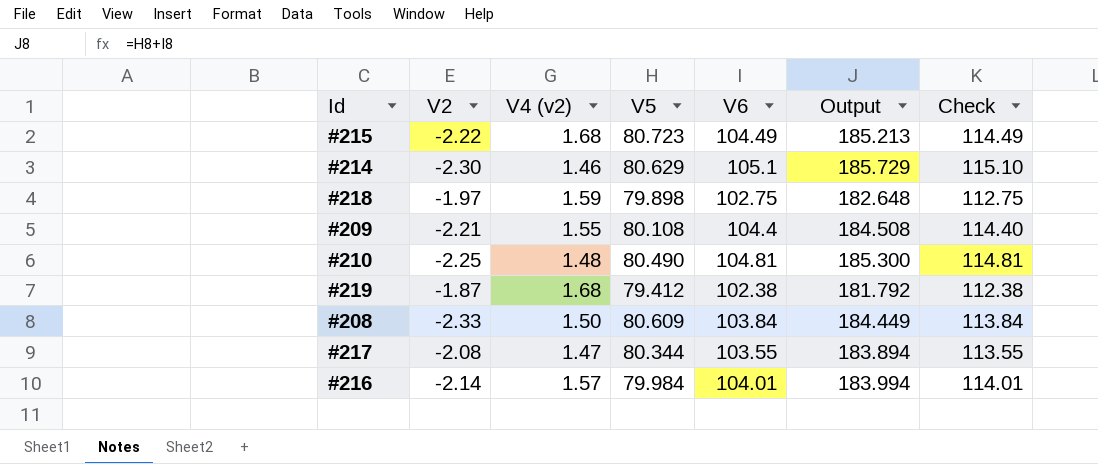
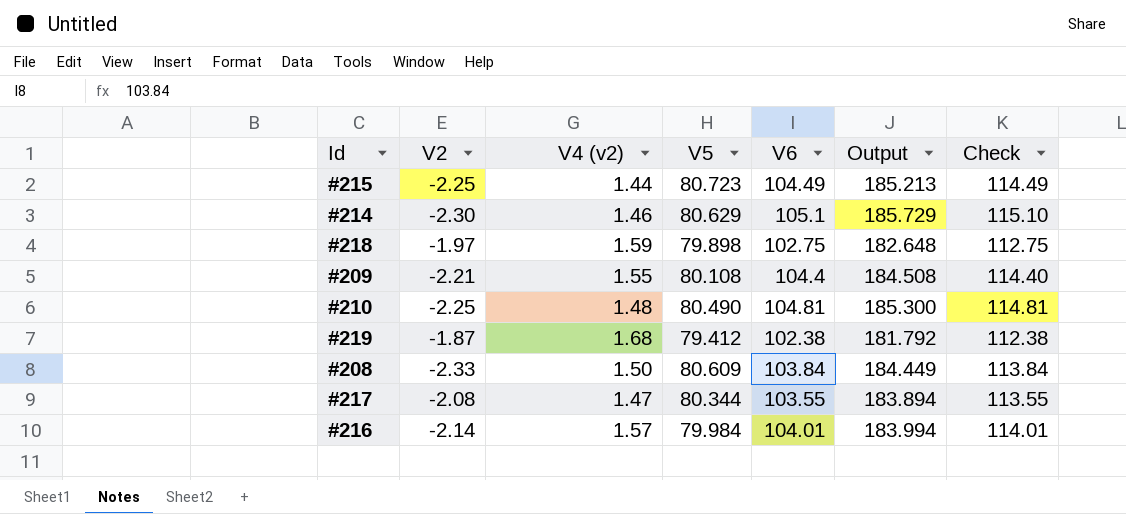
#215 | V2: -2.22 -> -2.25
#215 | V4 (v2): 1.68 -> 1.44

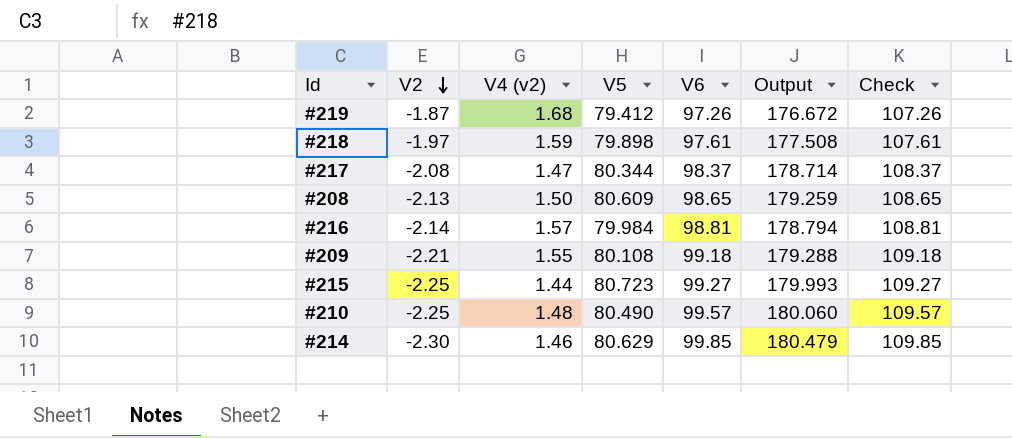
row order: none -> V2 descending
#219 | V6: 102.38 -> 97.26
#219 | Output: 181.792 -> 176.672
#219 | Check: 112.38 -> 107.26
#218 | V6: 102.75 -> 97.61
#218 | Output: 182.648 -> 177.508
#218 | Check: 112.75 -> 107.61
#217 | V6: 103.55 -> 98.37
#217 | Output: 183.894 -> 178.714
#217 | Check: 113.55 -> 108.37
#208 | V2: -2.33 -> -2.13
#208 | V6: 103.84 -> 98.65
#208 | Output: 184.449 -> 179.259
#208 | Check: 113.84 -> 108.65
#216 | V6: 104.01 -> 98.81
#216 | Output: 183.994 -> 178.794
#216 | Check: 114.01 -> 108.81
#209 | V6: 104.4 -> 99.18
#209 | Output: 184.508 -> 179.288
#209 | Check: 114.40 -> 109.18
#215 | V6: 104.49 -> 99.27
#215 | Output: 185.213 -> 179.993
#215 | Check: 114.49 -> 109.27
#210 | V6: 104.81 -> 99.57
#210 | Output: 185.300 -> 180.060
#210 | Check: 114.81 -> 109.57
#214 | V6: 105.1 -> 99.85
#214 | Output: 185.729 -> 180.479
#214 | Check: 115.10 -> 109.85

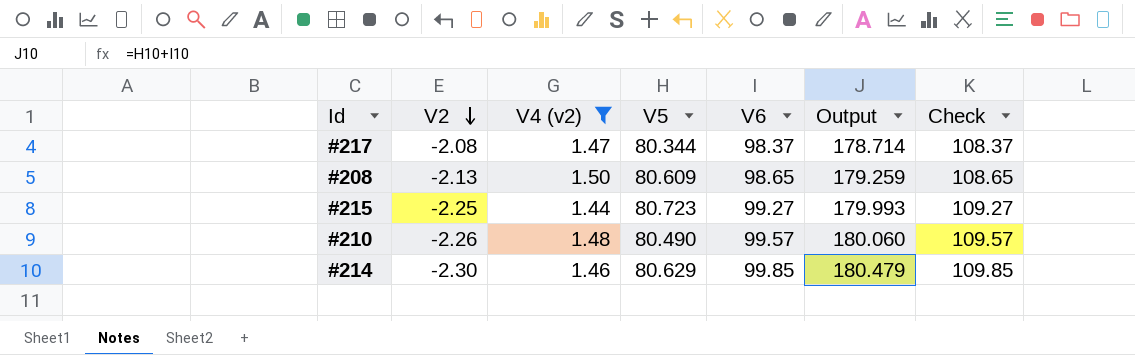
filter: none -> V4 (v2) <= 1.50
#210 | V2: -2.25 -> -2.26

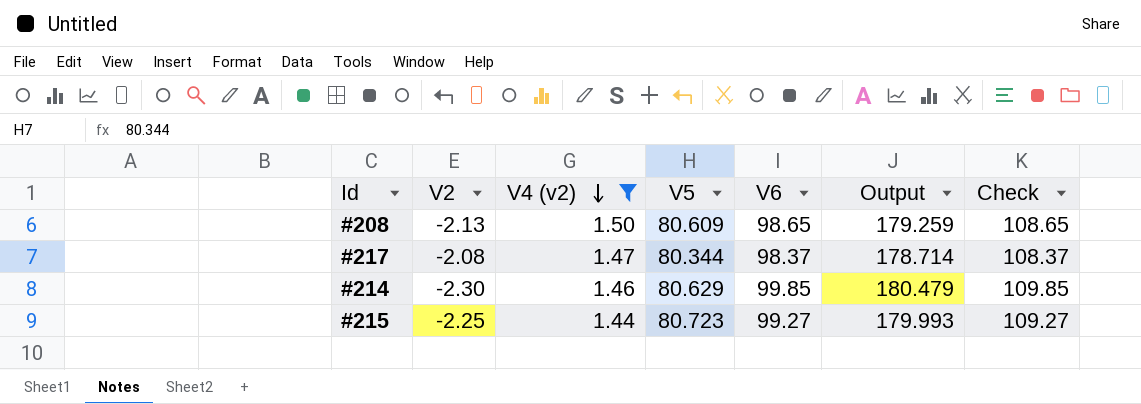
row order: V2 descending -> V4 (v2) descending
row #210: -2.26 | 1.48 | 80.490 | 99.57 | 180.060 | 109.57 -> none

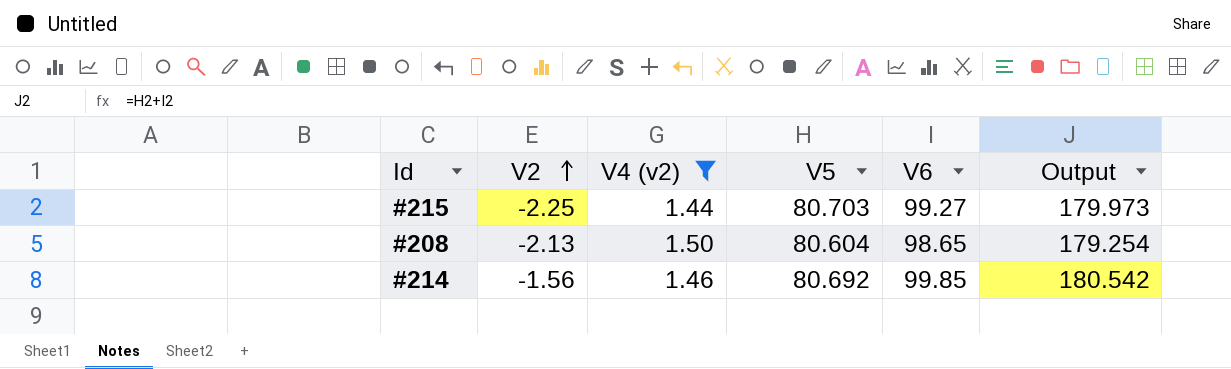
row order: V4 (v2) descending -> V2 ascending
column Check | formula: [V6] + 10 -> none
row #217: -2.08 | 1.47 | 80.344 | 98.37 | 178.714 | 108.37 -> none
#215 | V5: 80.723 -> 80.703
#215 | Output: 179.993 -> 179.973
#208 | V5: 80.609 -> 80.604
#208 | Output: 179.259 -> 179.254
#214 | V2: -2.30 -> -1.56
#214 | V5: 80.629 -> 80.692
#214 | Output: 180.479 -> 180.542

